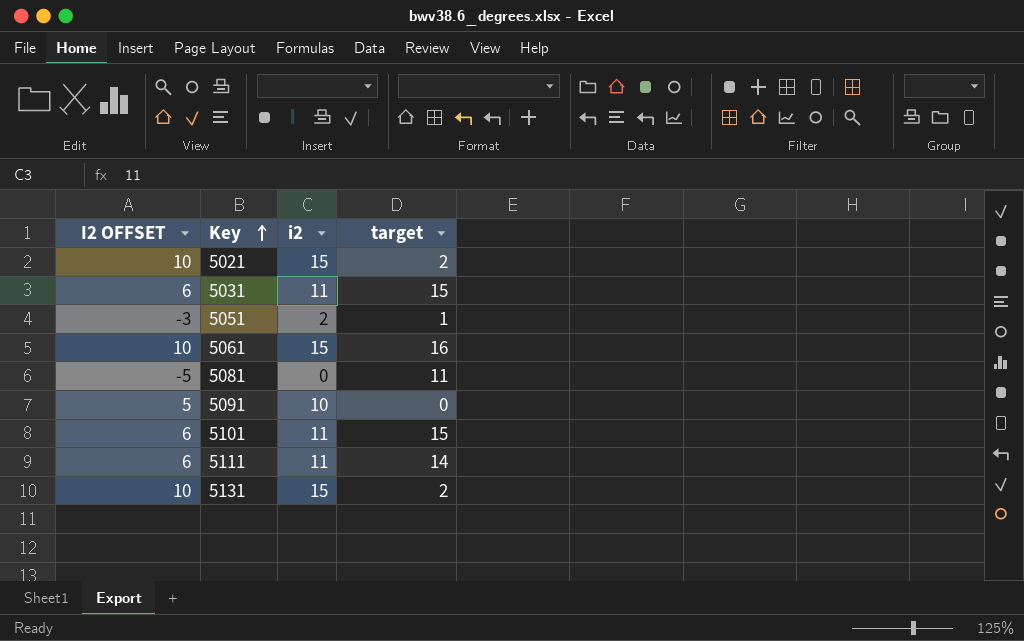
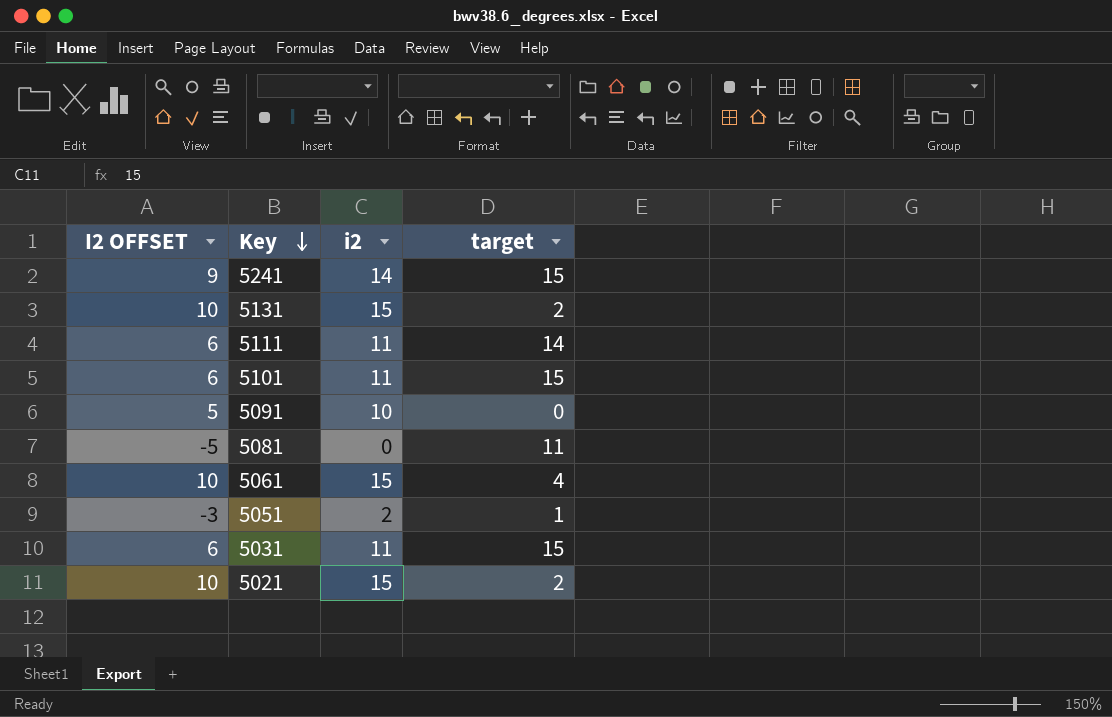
row order: Key ascending -> Key descending
row 5241: none -> 9 | 14 | 15
5061 | target: 16 -> 4

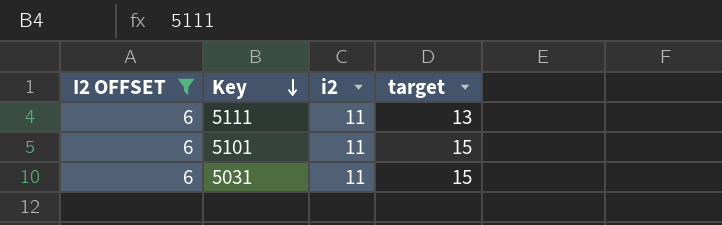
filter: none -> I2 OFFSET = 6
5111 | target: 14 -> 13

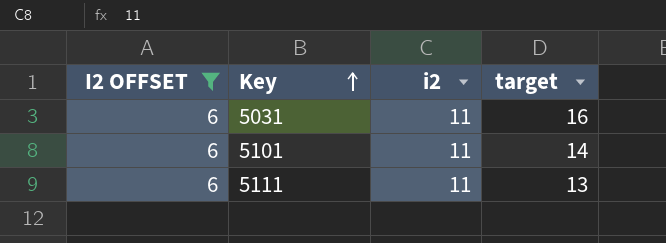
row order: Key descending -> Key ascending
5031 | target: 15 -> 16
5101 | target: 15 -> 14

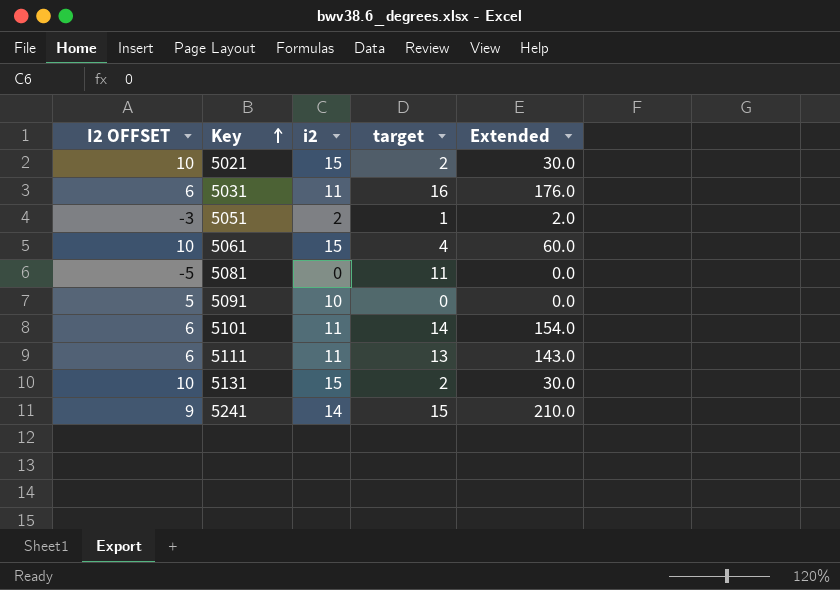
filter: I2 OFFSET = 6 -> none
column Extended | formula: none -> [i2] * [target]

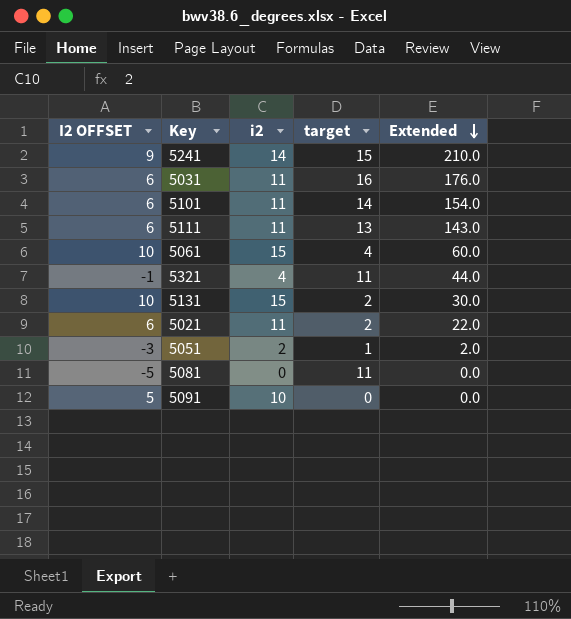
row order: Key ascending -> Extended descending
row 5321: none -> -1 | 4 | 11 | 44.0
5021 | I2 OFFSET: 10 -> 6
5021 | i2: 15 -> 11
5021 | Extended: 30.0 -> 22.0

